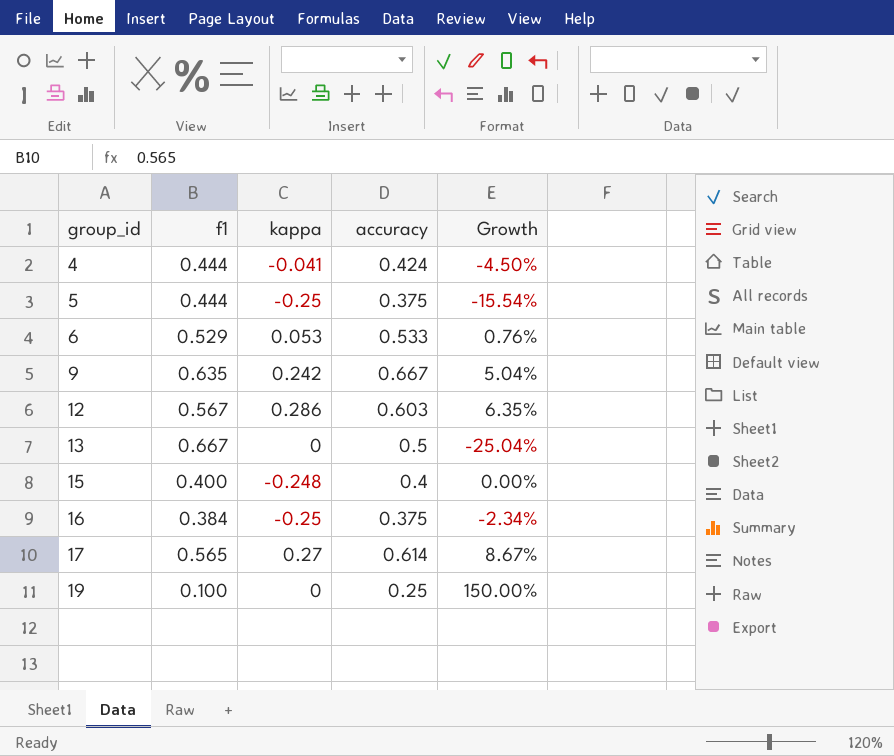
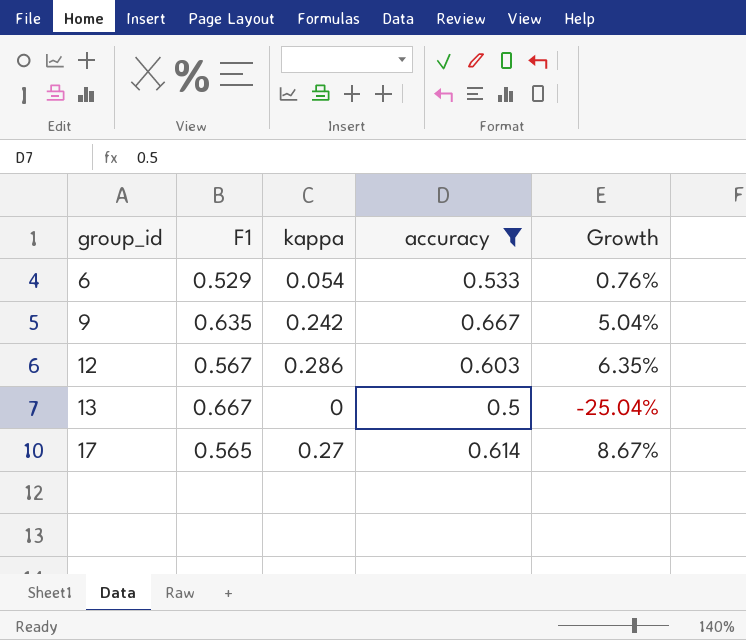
filter: none -> accuracy >= 0.5
column name: f1 -> F1
6 | kappa: 0.053 -> 0.054

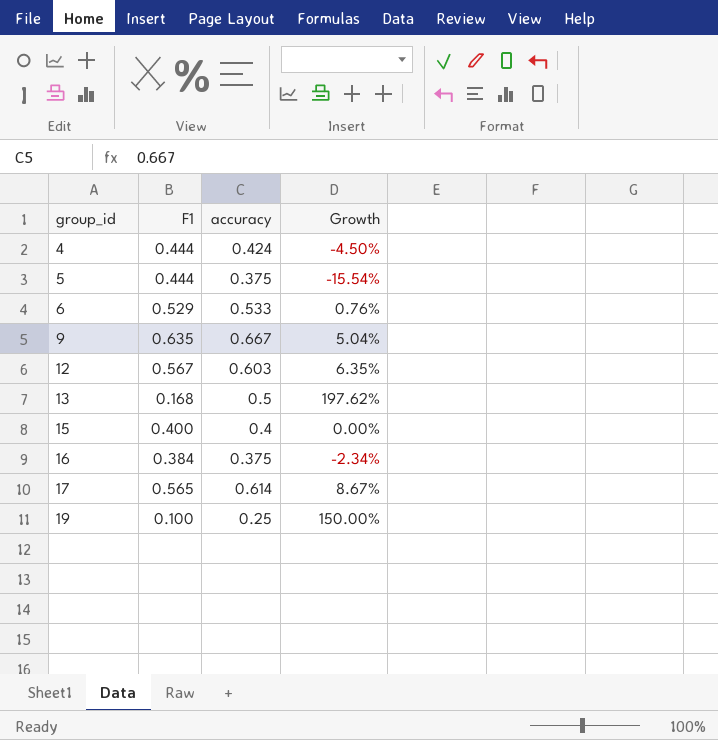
filter: accuracy >= 0.5 -> none
column kappa | position: 3 -> none
13 | F1: 0.667 -> 0.168
13 | Growth: -25.04% -> 197.62%

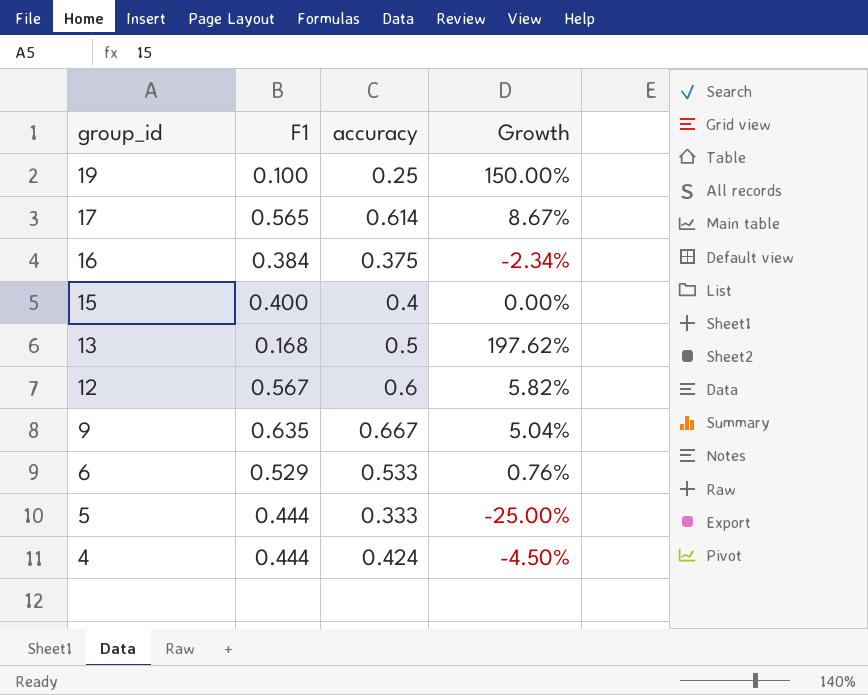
row order: group_id ascending -> group_id descending
12 | accuracy: 0.603 -> 0.6
12 | Growth: 6.35% -> 5.82%
5 | accuracy: 0.375 -> 0.333
5 | Growth: -15.54% -> -25.00%

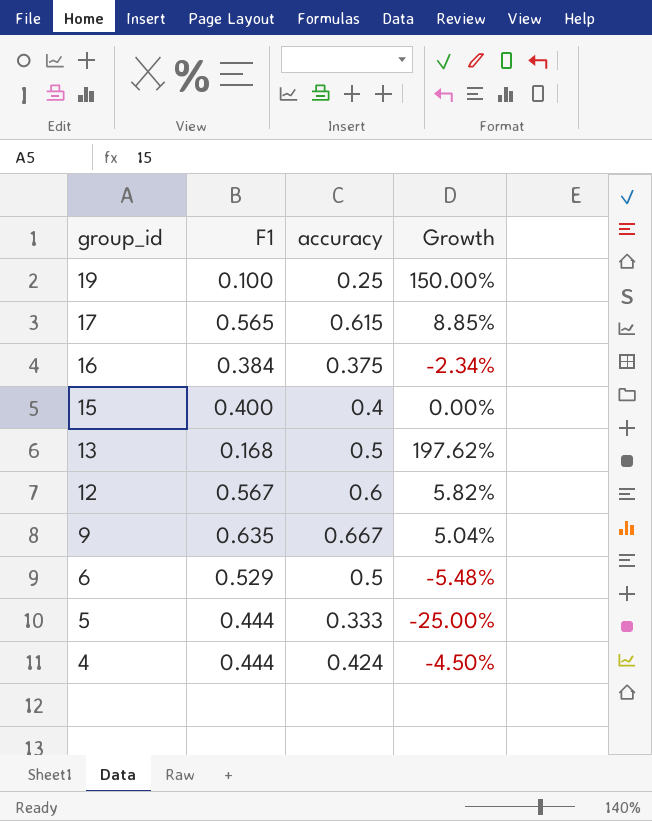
17 | accuracy: 0.614 -> 0.615
17 | Growth: 8.67% -> 8.85%
6 | accuracy: 0.533 -> 0.5
6 | Growth: 0.76% -> -5.48%

